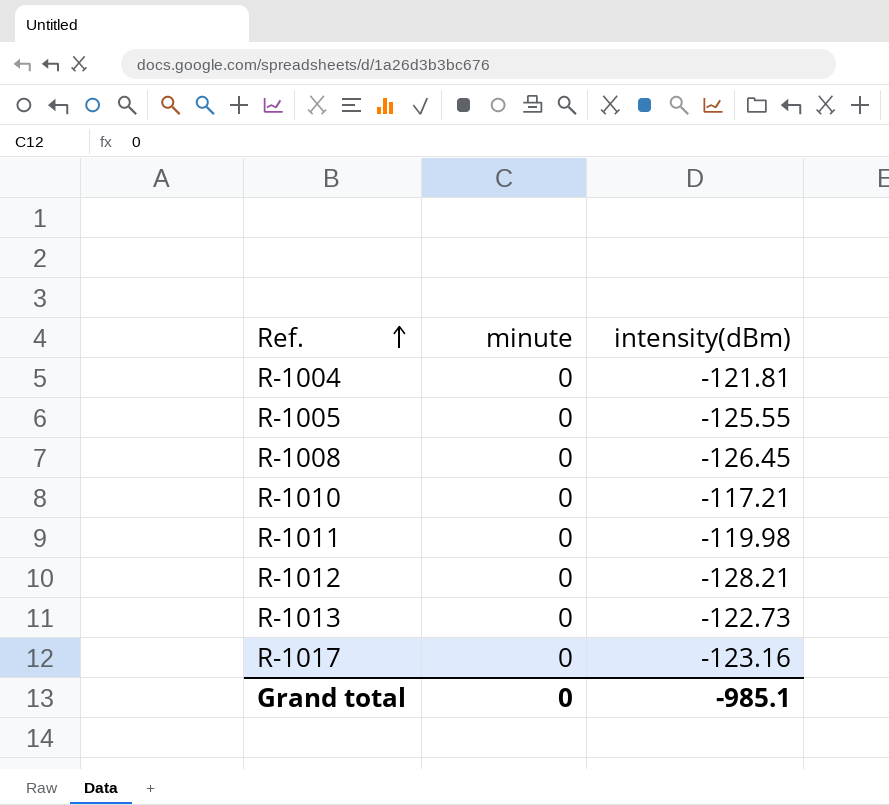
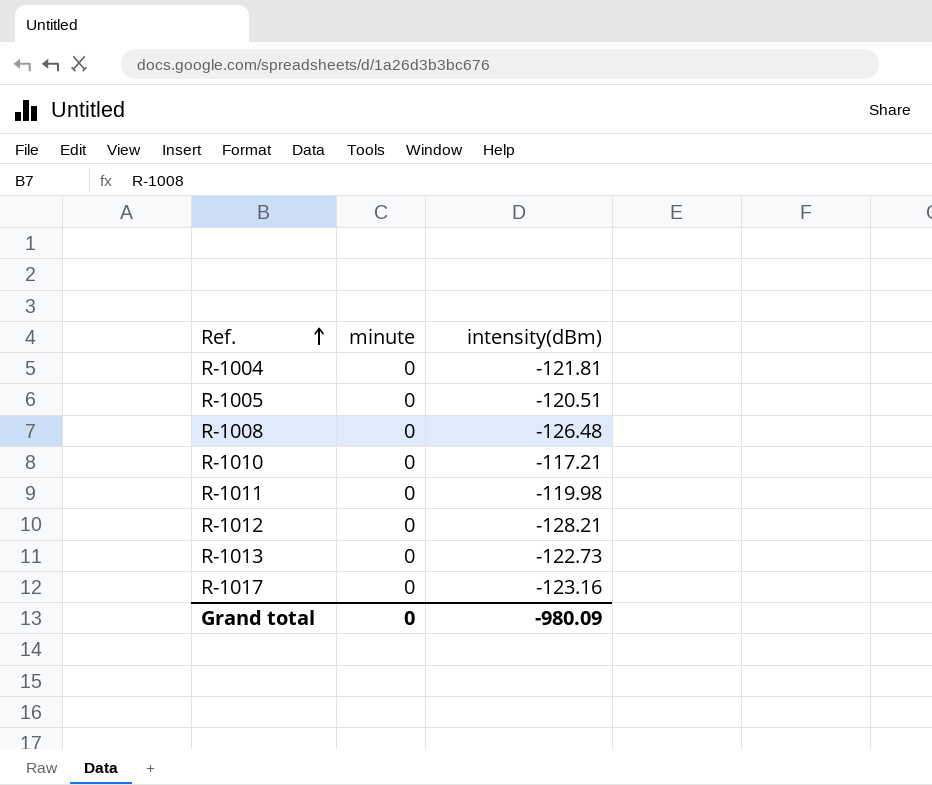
R-1005 | intensity(dBm): -125.55 -> -120.51
R-1008 | intensity(dBm): -126.45 -> -126.48
Grand total | intensity(dBm): -985.1 -> -980.09

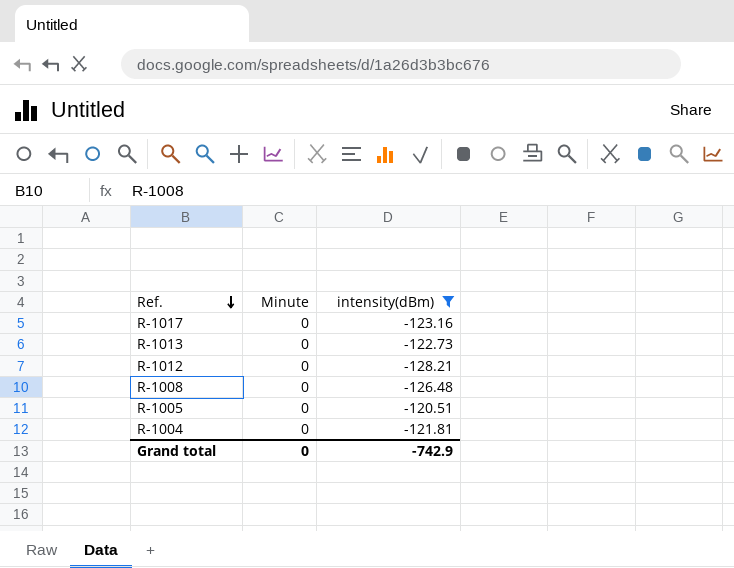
filter: none -> intensity(dBm) <= -120.51
row order: Ref. ascending -> Ref. descending
column name: minute -> Minute
Grand total | intensity(dBm): -980.09 -> -742.9

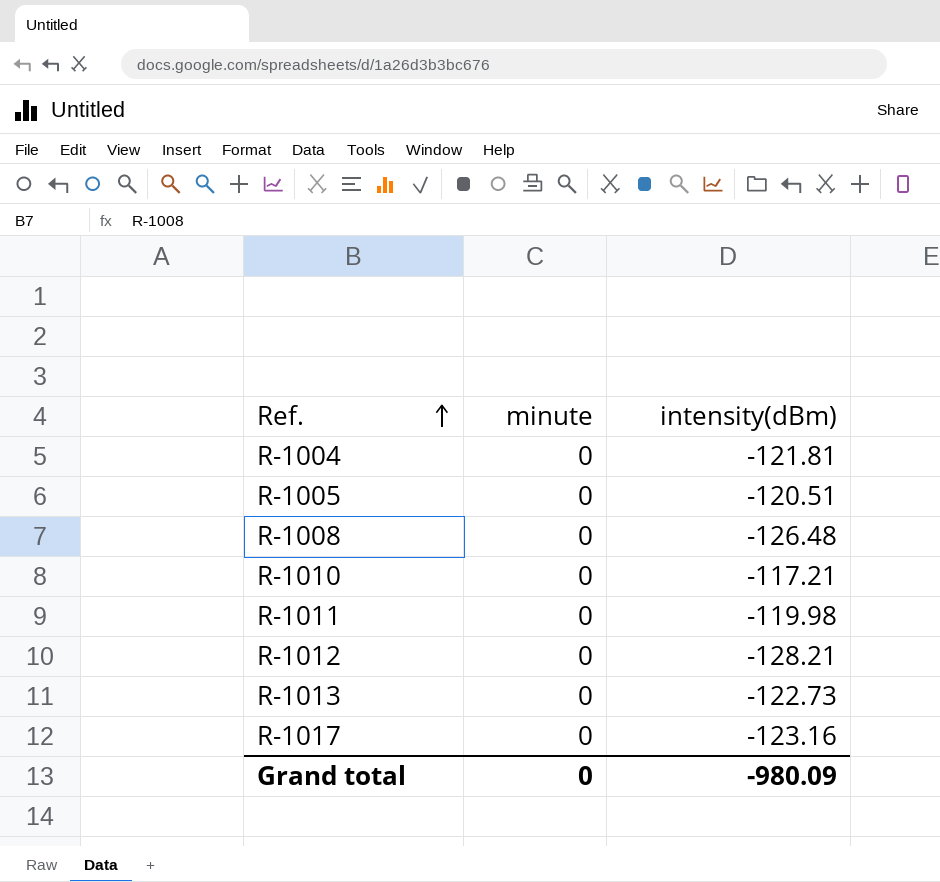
filter: intensity(dBm) <= -120.51 -> none
row order: Ref. descending -> Ref. ascending
column name: Minute -> minute
Grand total | intensity(dBm): -742.9 -> -980.09

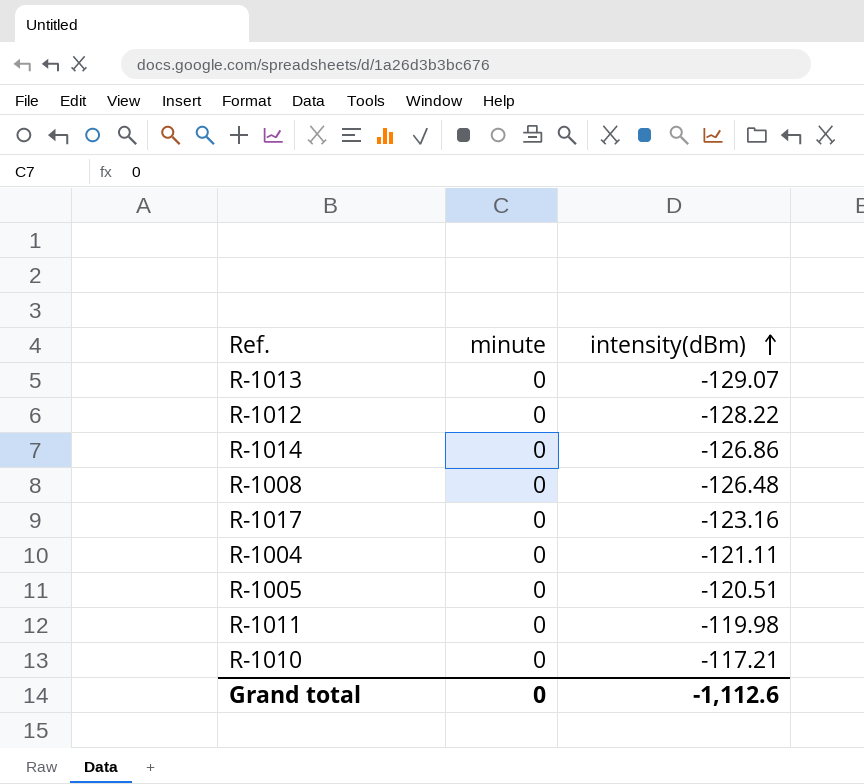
row order: Ref. ascending -> intensity(dBm) ascending
R-1013 | intensity(dBm): -122.73 -> -129.07
R-1012 | intensity(dBm): -128.21 -> -128.22
row R-1014: none -> 0 | -126.86
R-1004 | intensity(dBm): -121.81 -> -121.11
Grand total | intensity(dBm): -980.09 -> -1,112.6

